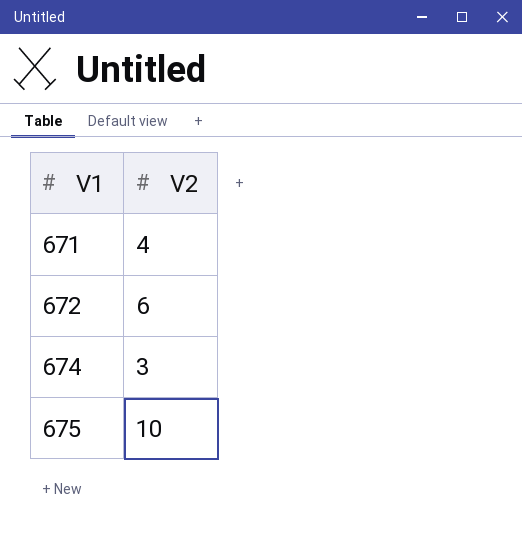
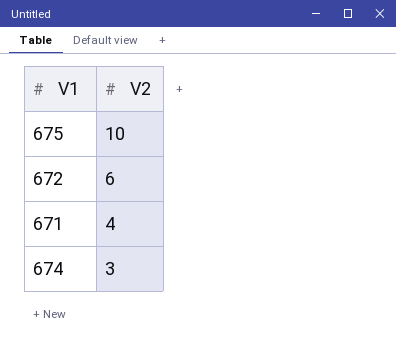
row order: V1 ascending -> V2 descending

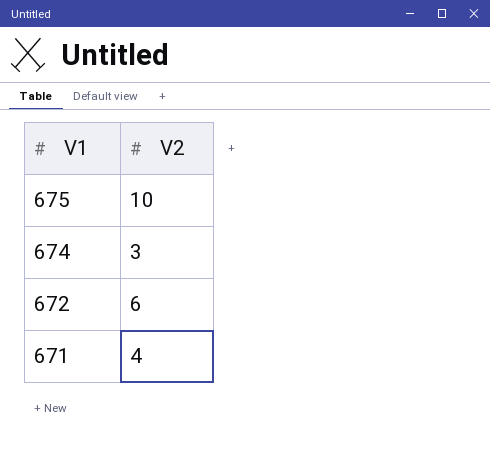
row order: V2 descending -> V1 descending

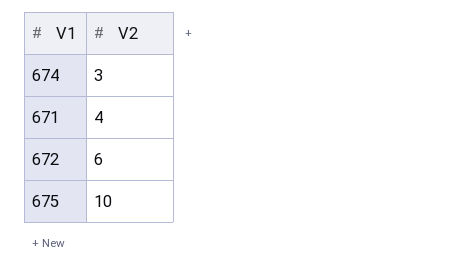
row order: V1 descending -> V2 ascending

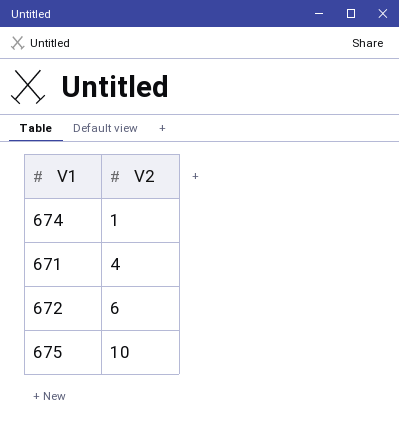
674 | V2: 3 -> 1

